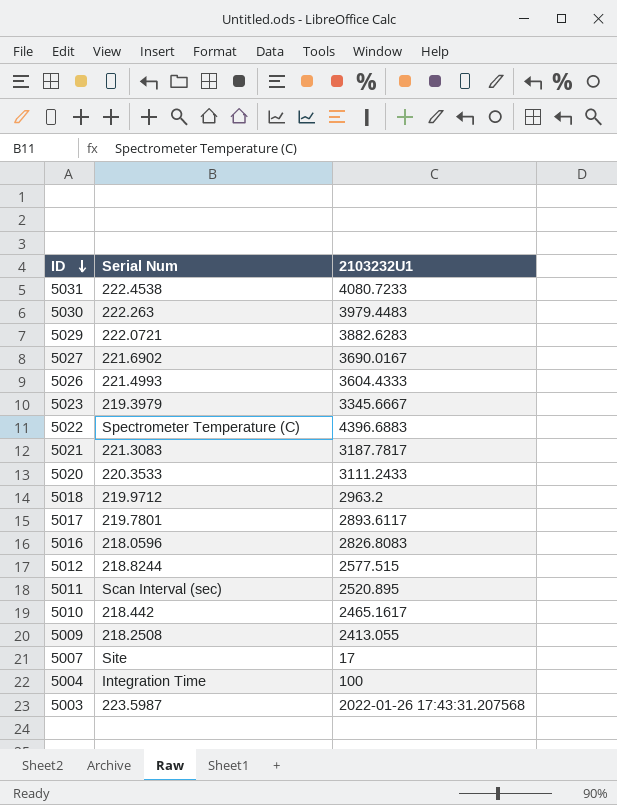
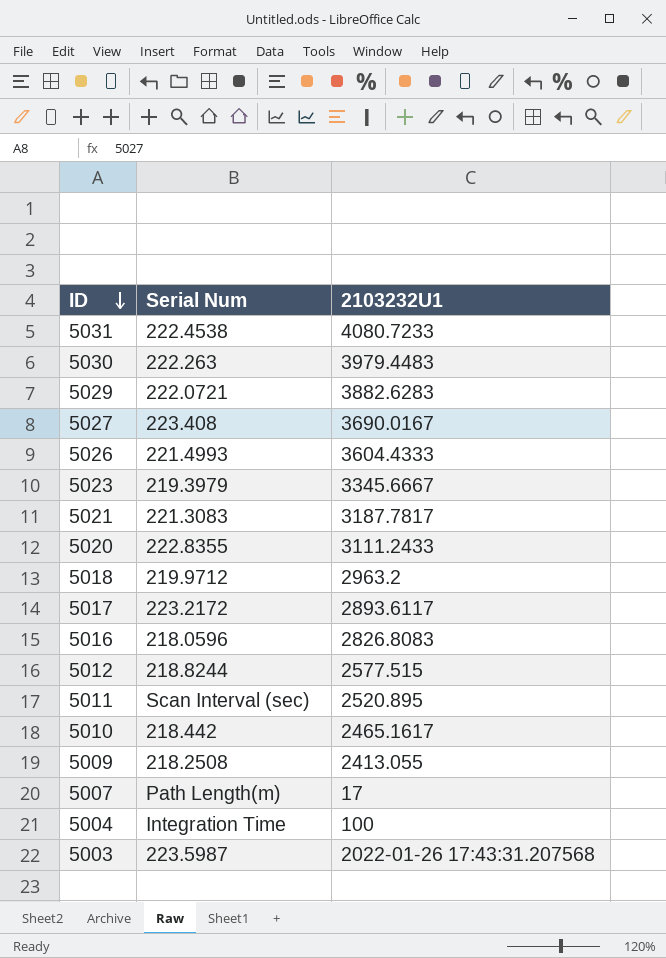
row 5022: Spectrometer Temperature (C) | 4396.6883 -> none
5027 | Serial Num: 221.6902 -> 223.408
5020 | Serial Num: 220.3533 -> 222.8355
5017 | Serial Num: 219.7801 -> 223.2172
5007 | Serial Num: Site -> Path Length(m)

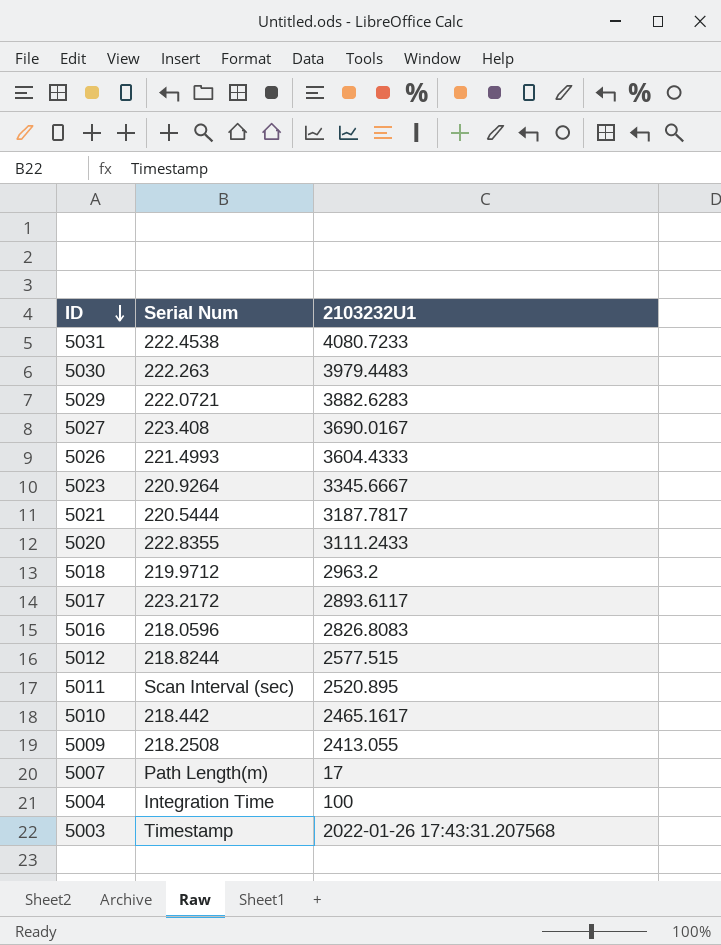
5023 | Serial Num: 219.3979 -> 220.9264
5021 | Serial Num: 221.3083 -> 220.5444
5003 | Serial Num: 223.5987 -> Timestamp

